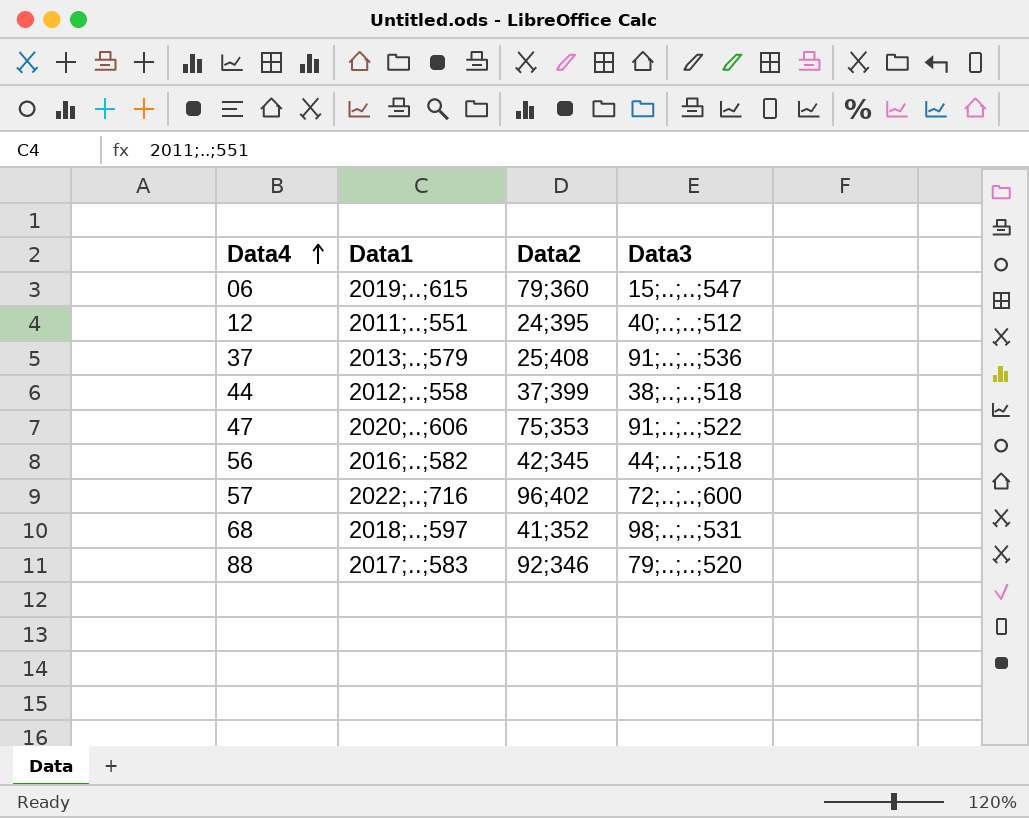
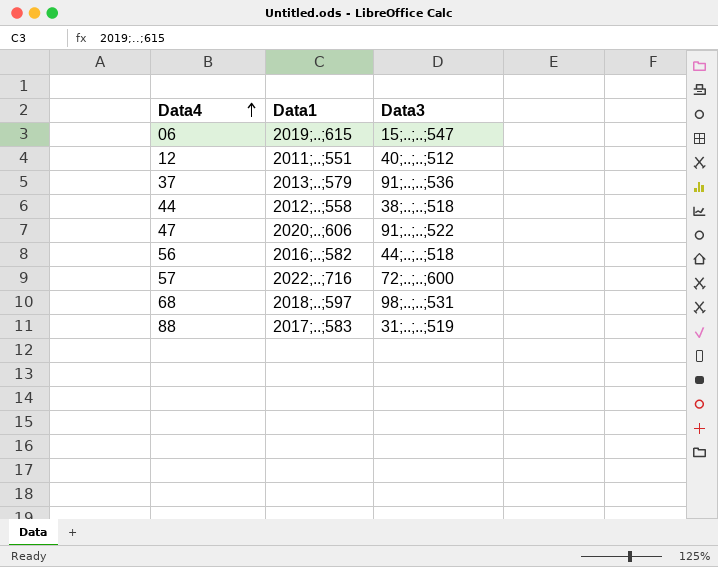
column Data2 | position: 3 -> none
88 | Data3: 79;..;..;520 -> 31;..;..;519

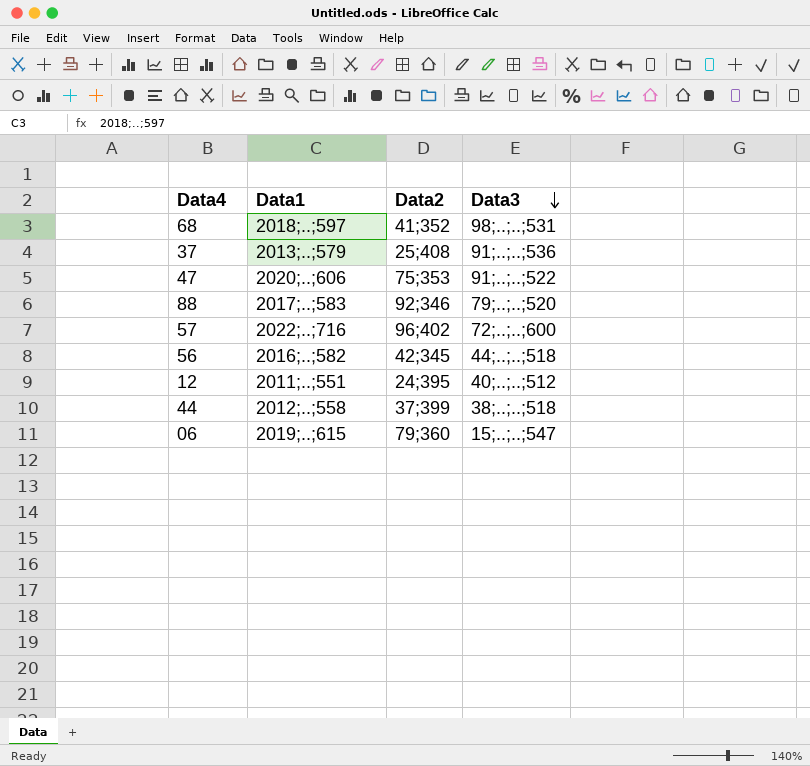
row order: Data4 ascending -> Data3 descending
column Data2 | position: none -> 3
88 | Data3: 31;..;..;519 -> 79;..;..;520

